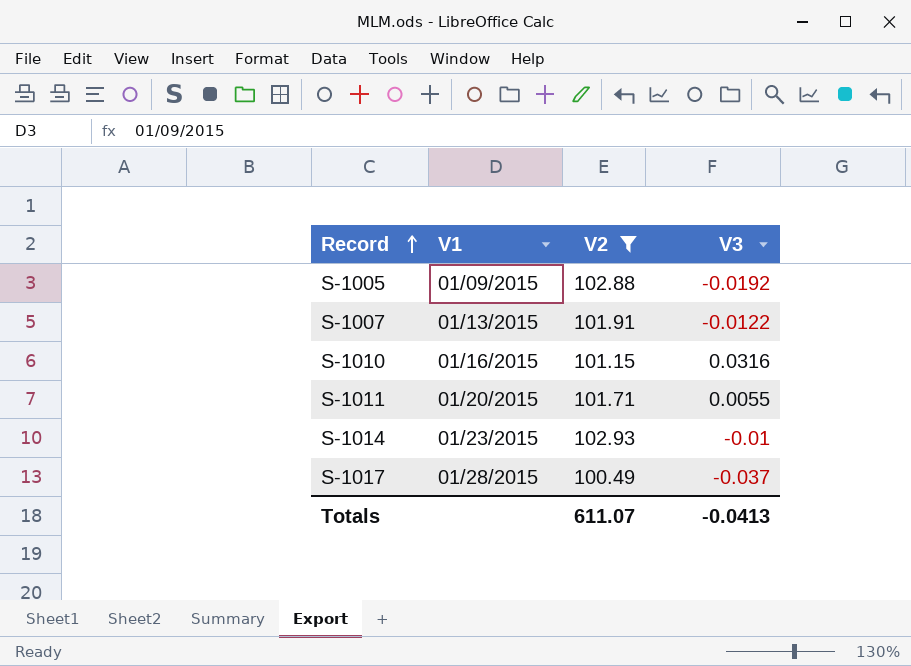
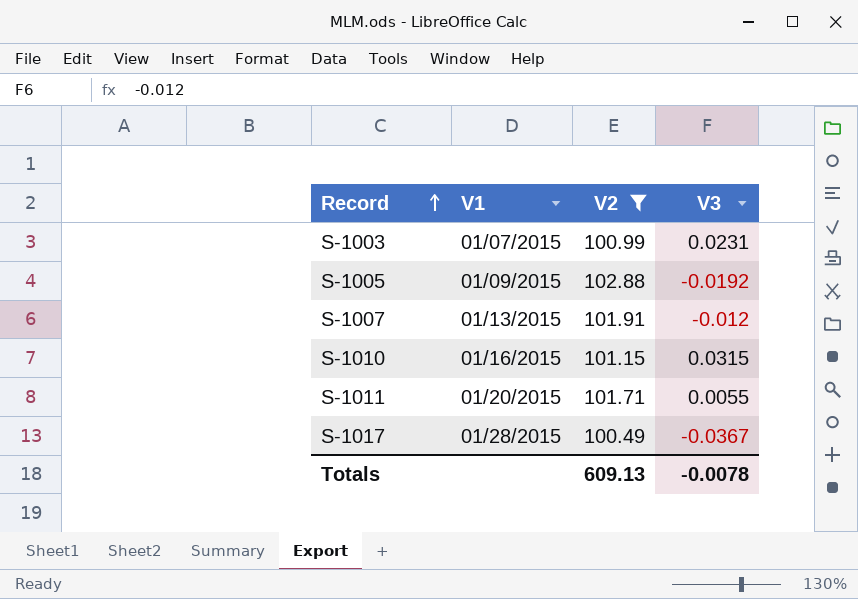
row S-1014: 01/23/2015 | 102.93 | -0.01 -> none
row S-1003: none -> 01/07/2015 | 100.99 | 0.0231
S-1007 | V3: -0.0122 -> -0.012
S-1010 | V3: 0.0316 -> 0.0315
S-1017 | V3: -0.037 -> -0.0367
Totals | V2: 611.07 -> 609.13
Totals | V3: -0.0413 -> -0.0078

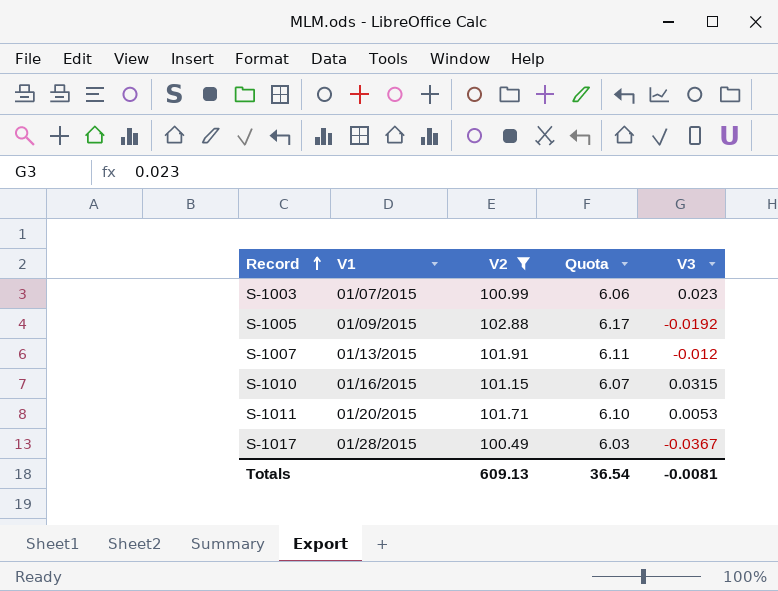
column Quota | formula: none -> [V2] * 0.06
S-1003 | V3: 0.0231 -> 0.023
S-1011 | V3: 0.0055 -> 0.0053
Totals | V3: -0.0078 -> -0.0081

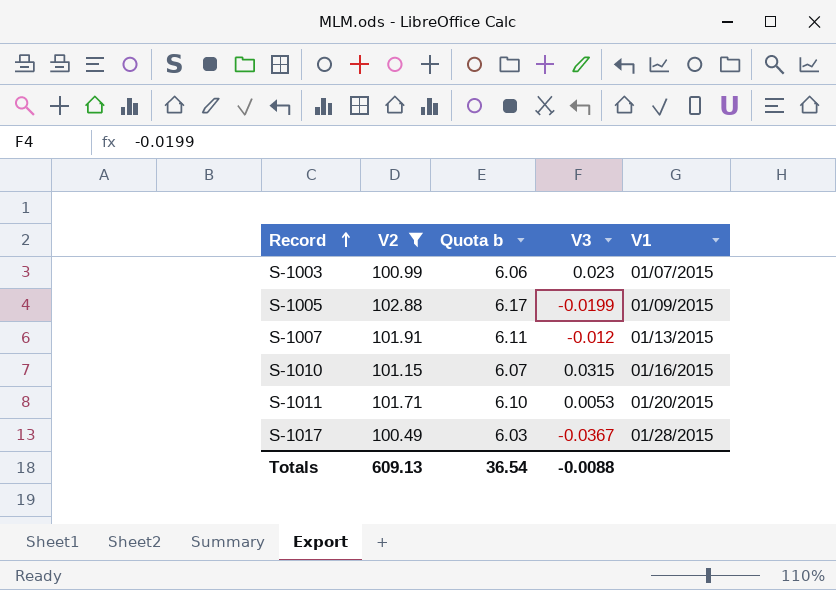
column name: Quota -> Quota b
column V1 | position: 2 -> 5
S-1005 | V3: -0.0192 -> -0.0199
Totals | V3: -0.0081 -> -0.0088

